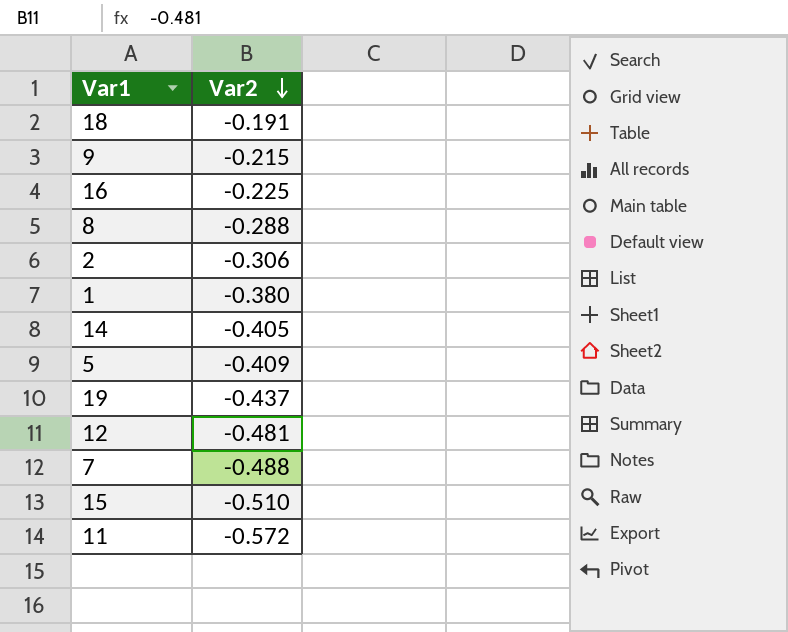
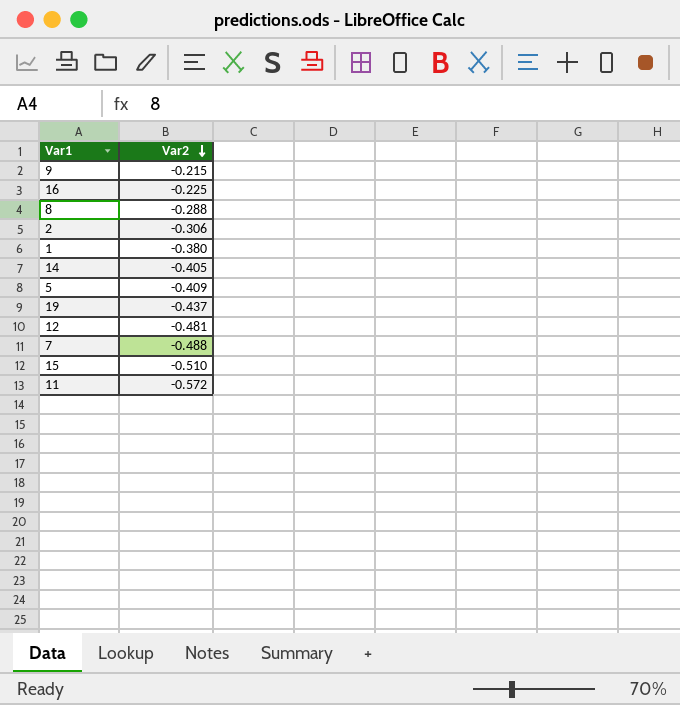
row 18: -0.191 -> none

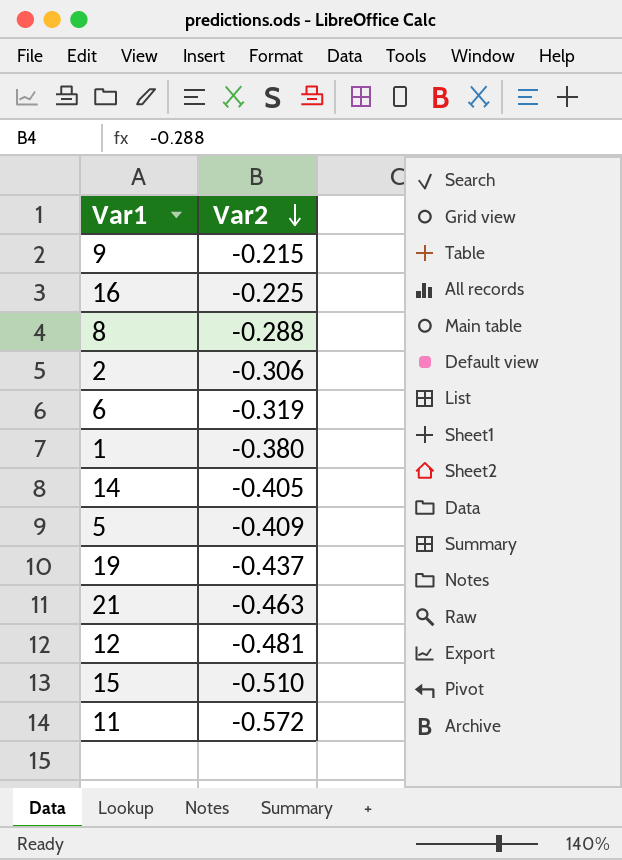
row 7: -0.488 -> none
row 6: none -> -0.319
row 21: none -> -0.463

